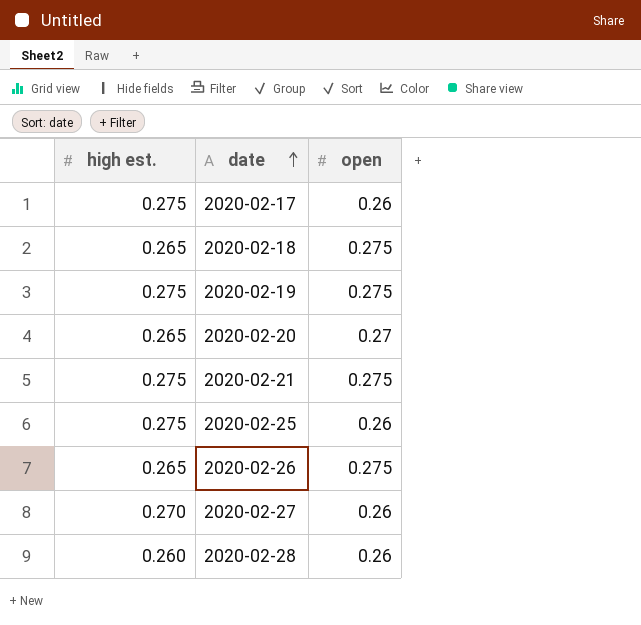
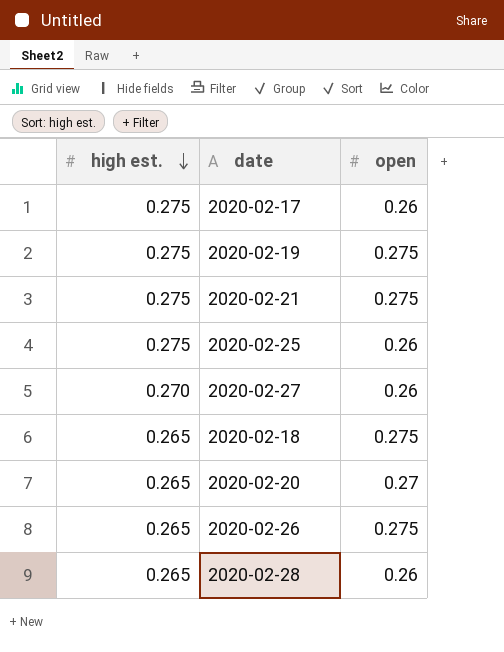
row order: date ascending -> high est. descending
2020-02-28 | high est.: 0.260 -> 0.265

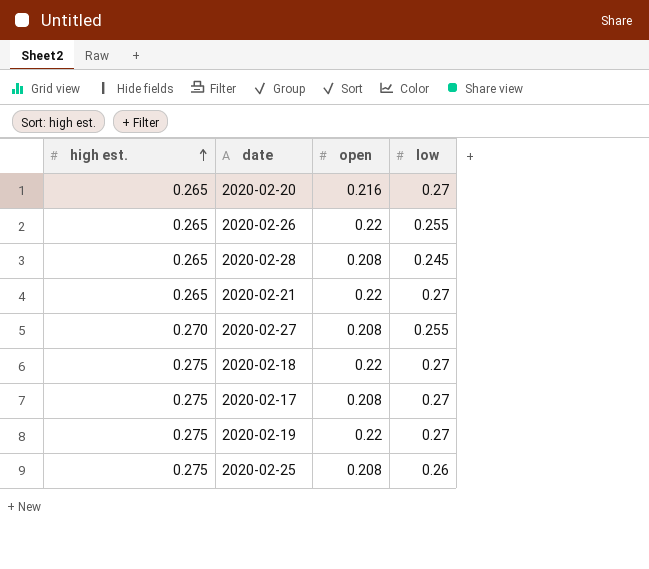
row order: high est. descending -> high est. ascending
column low | position: none -> 4
2020-02-20 | open: 0.27 -> 0.216
2020-02-26 | open: 0.275 -> 0.22
2020-02-28 | open: 0.26 -> 0.208
2020-02-21 | high est.: 0.275 -> 0.265
2020-02-21 | open: 0.275 -> 0.22
2020-02-27 | open: 0.26 -> 0.208
2020-02-18 | high est.: 0.265 -> 0.275
2020-02-18 | open: 0.275 -> 0.22
2020-02-17 | open: 0.26 -> 0.208
2020-02-19 | open: 0.275 -> 0.22
2020-02-25 | open: 0.26 -> 0.208

